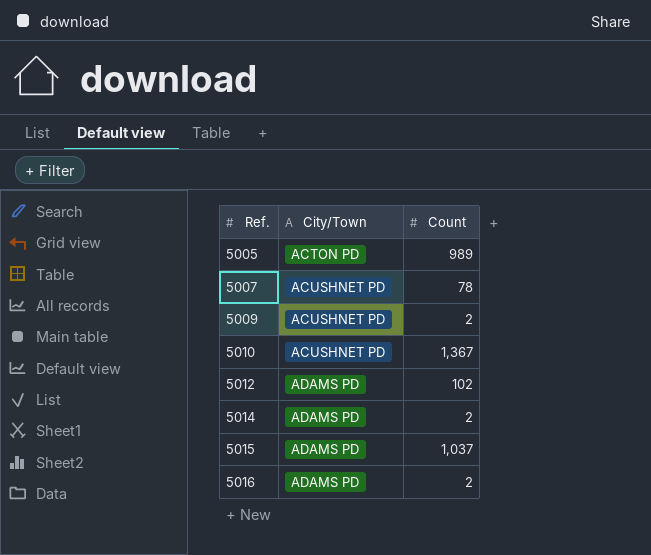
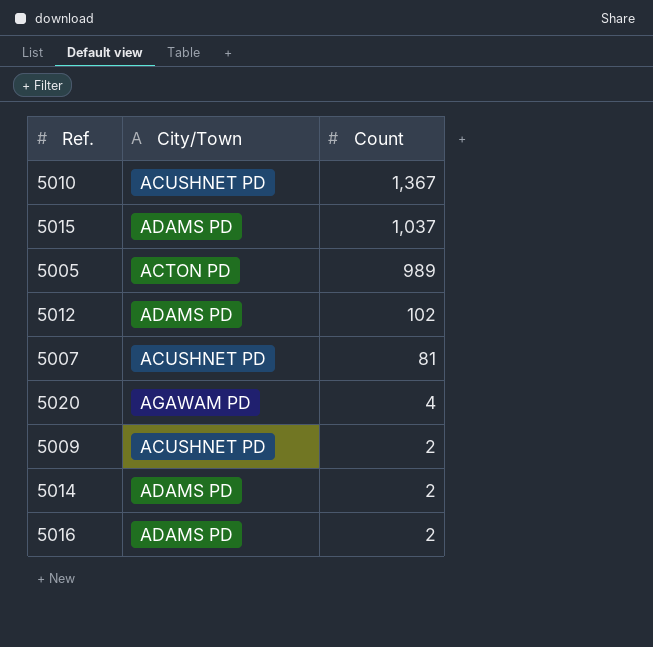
row order: Ref. ascending -> Count descending
5007 | Count: 78 -> 81
row 5020: none -> AGAWAM PD | 4

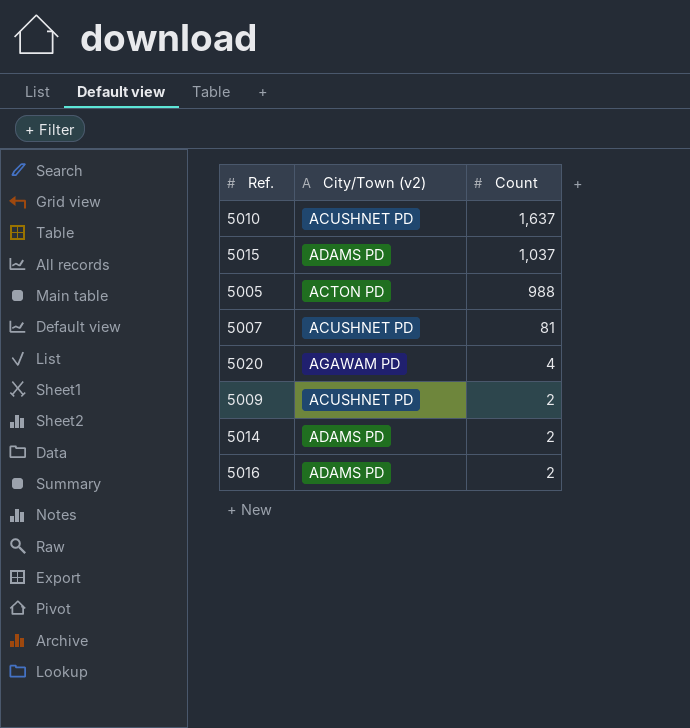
column name: City/Town -> City/Town (v2)
row 5012: ADAMS PD | 102 -> none
5010 | Count: 1,367 -> 1,637
5005 | Count: 989 -> 988

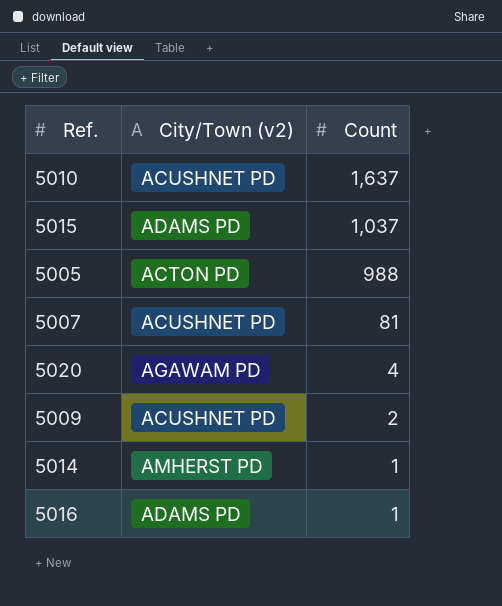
5014 | City/Town (v2): ADAMS PD -> AMHERST PD
5014 | Count: 2 -> 1
5016 | Count: 2 -> 1

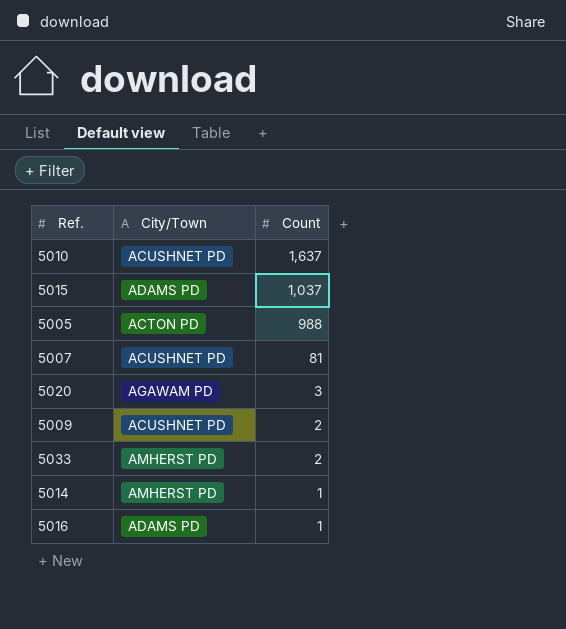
column name: City/Town (v2) -> City/Town
5020 | Count: 4 -> 3
row 5033: none -> AMHERST PD | 2

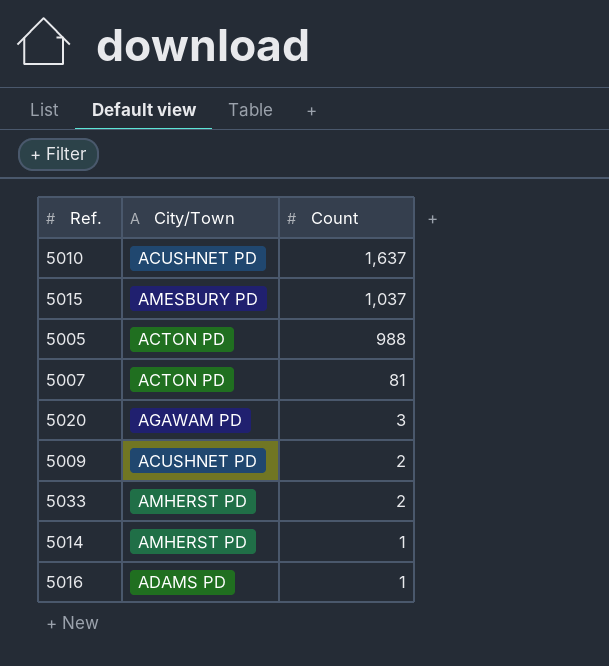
5015 | City/Town: ADAMS PD -> AMESBURY PD
5007 | City/Town: ACUSHNET PD -> ACTON PD

